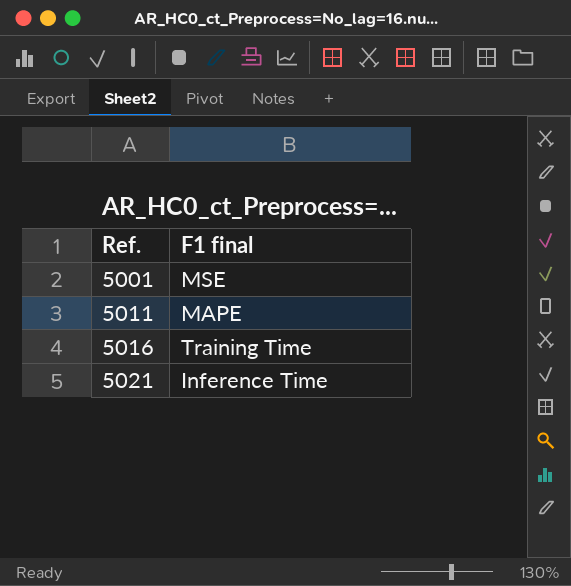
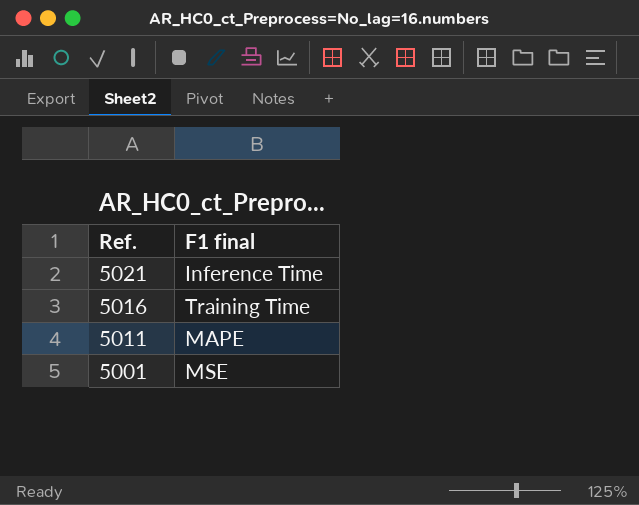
row order: Ref. ascending -> Ref. descending

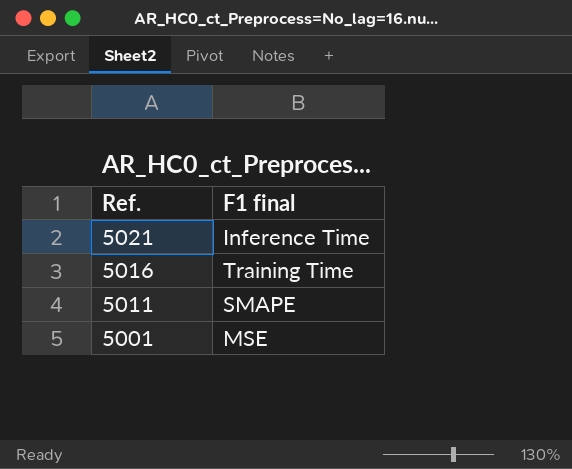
5011 | F1 final: MAPE -> SMAPE

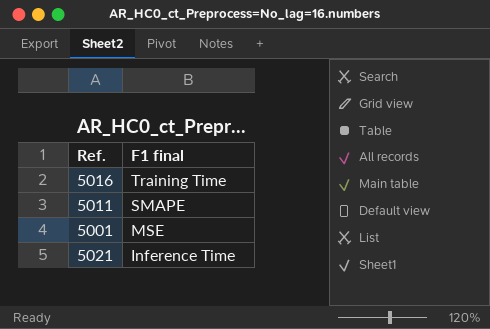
row order: Ref. descending -> F1 final descending

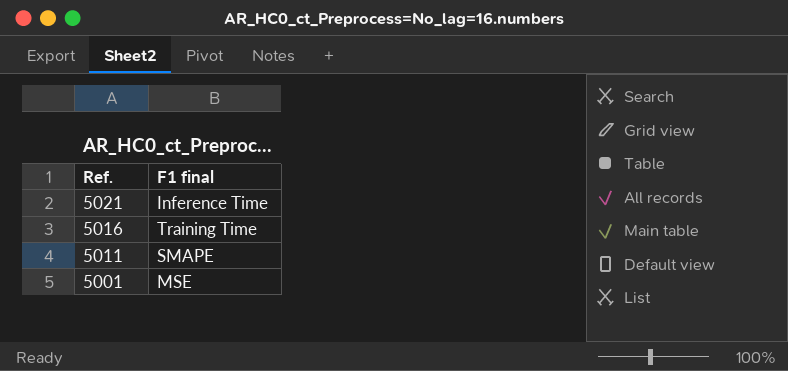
row order: F1 final descending -> Ref. descending

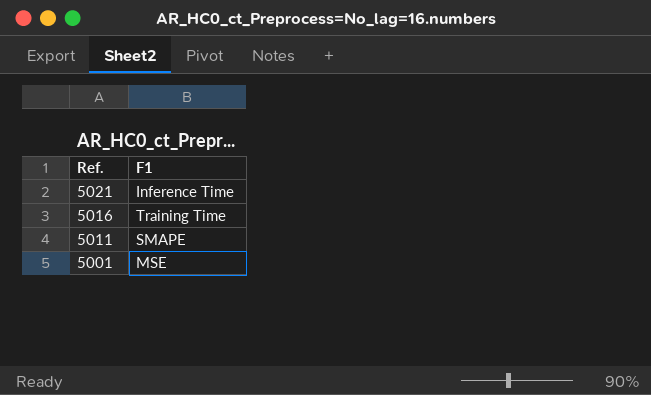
column name: F1 final -> F1

